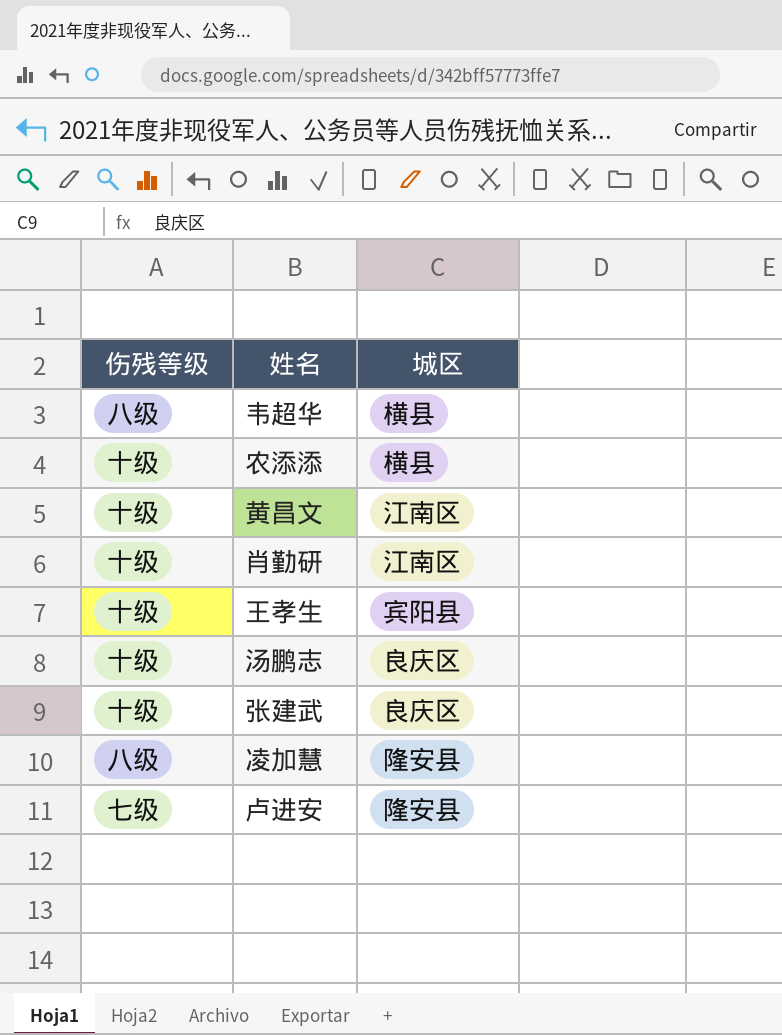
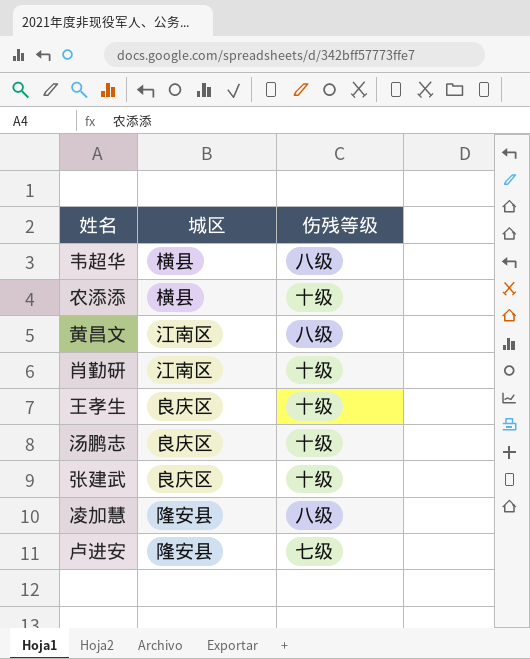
column 伤残等级 | position: 1 -> 3
黄昌文 | 伤残等级: 十级 -> 八级
王孝生 | 城区: 宾阳县 -> 良庆区

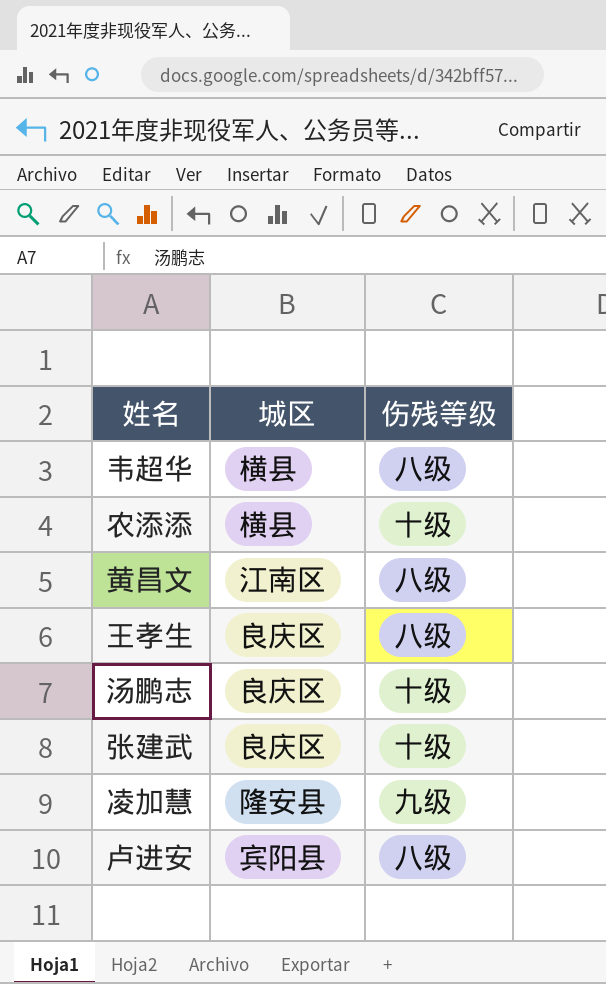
row 肖勤研: 江南区 | 十级 -> none
王孝生 | 伤残等级: 十级 -> 八级
凌加慧 | 伤残等级: 八级 -> 九级
卢进安 | 城区: 隆安县 -> 宾阳县
卢进安 | 伤残等级: 七级 -> 八级

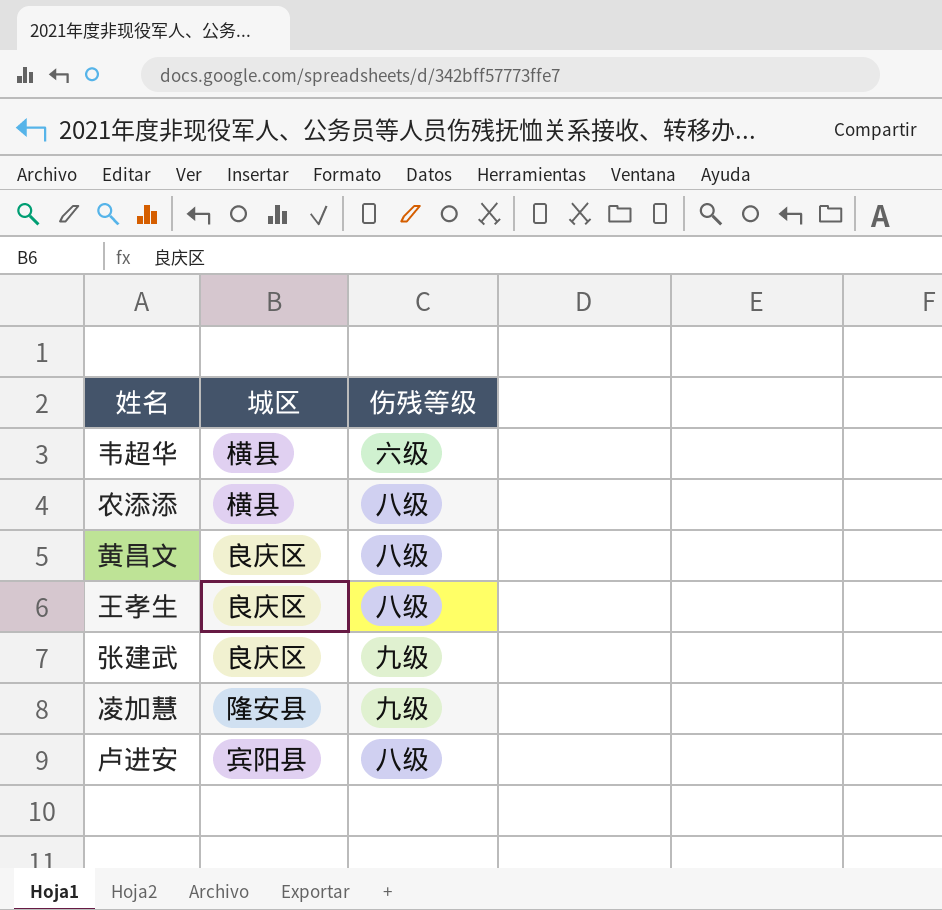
row 汤鹏志: 良庆区 | 十级 -> none
韦超华 | 伤残等级: 八级 -> 六级
农添添 | 伤残等级: 十级 -> 八级
黄昌文 | 城区: 江南区 -> 良庆区
张建武 | 伤残等级: 十级 -> 九级

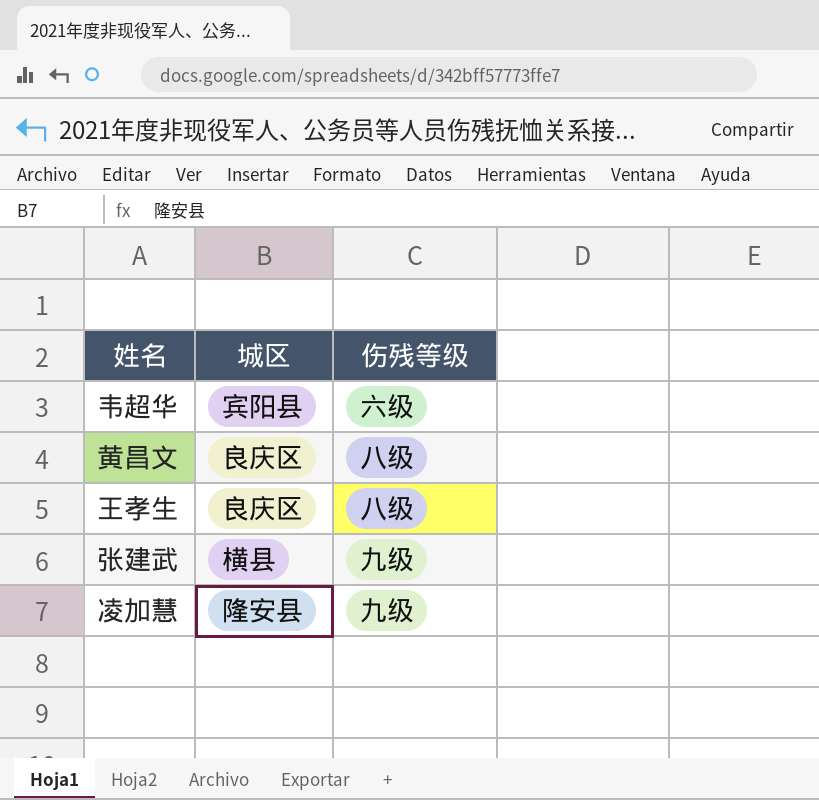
row 农添添: 横县 | 八级 -> none
row 卢进安: 宾阳县 | 八级 -> none
韦超华 | 城区: 横县 -> 宾阳县
张建武 | 城区: 良庆区 -> 横县

